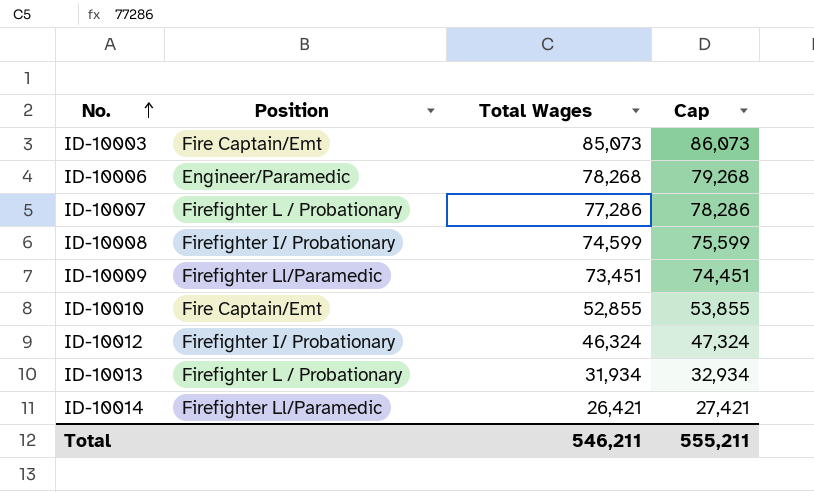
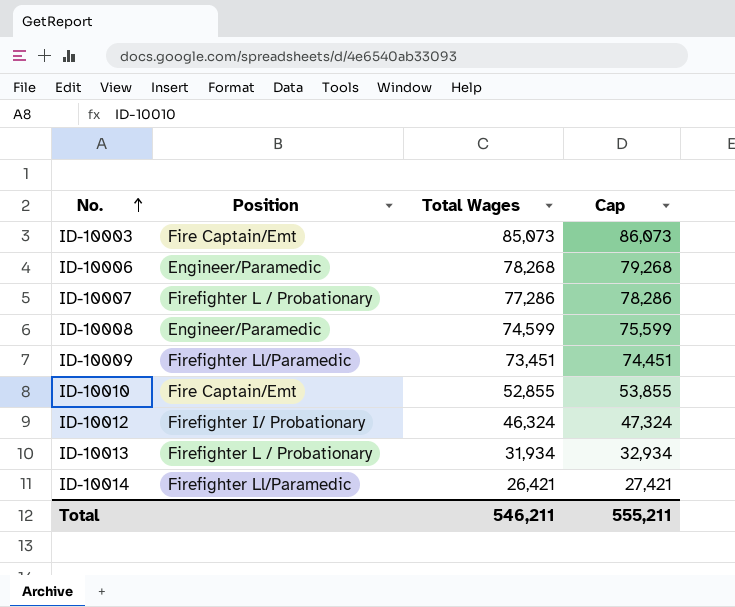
ID-10008 | Position: Firefighter I/ Probationary -> Engineer/Paramedic

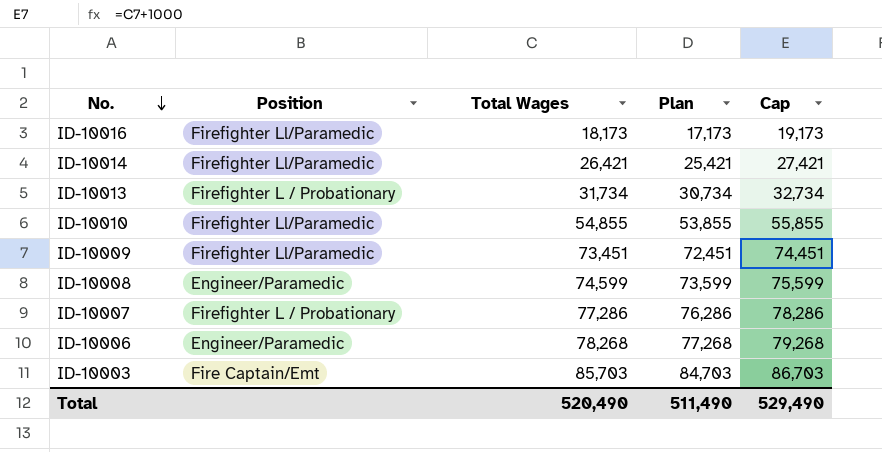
row order: No. ascending -> No. descending
column Plan | formula: none -> [Total Wages] - 1000
row ID-10012: Firefighter I/ Probationary | 46,324 | 47,324 -> none
row ID-10016: none -> Firefighter Ll/Paramedic | 18,173 | 17,173 | 19,173
ID-10013 | Total Wages: 31,934 -> 31,734
ID-10013 | Cap: 32,934 -> 32,734
ID-10010 | Position: Fire Captain/Emt -> Firefighter Ll/Paramedic
ID-10010 | Total Wages: 52,855 -> 54,855
ID-10010 | Cap: 53,855 -> 55,855
ID-10003 | Total Wages: 85,073 -> 85,703
ID-10003 | Cap: 86,073 -> 86,703
Total | Total Wages: 546,211 -> 520,490
Total | Cap: 555,211 -> 529,490

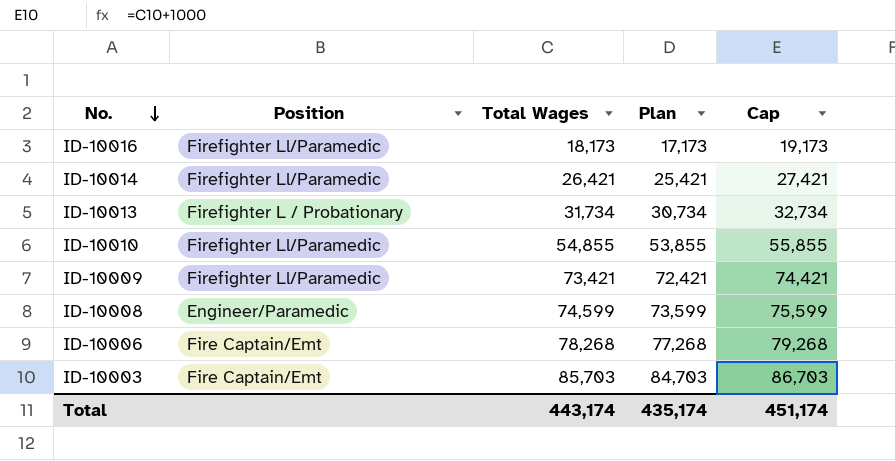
row ID-10007: Firefighter L / Probationary | 77,286 | 76,286 | 78,286 -> none
ID-10009 | Total Wages: 73,451 -> 73,421
ID-10009 | Plan: 72,451 -> 72,421
ID-10009 | Cap: 74,451 -> 74,421
ID-10006 | Position: Engineer/Paramedic -> Fire Captain/Emt
Total | Total Wages: 520,490 -> 443,174
Total | Plan: 511,490 -> 435,174
Total | Cap: 529,490 -> 451,174

